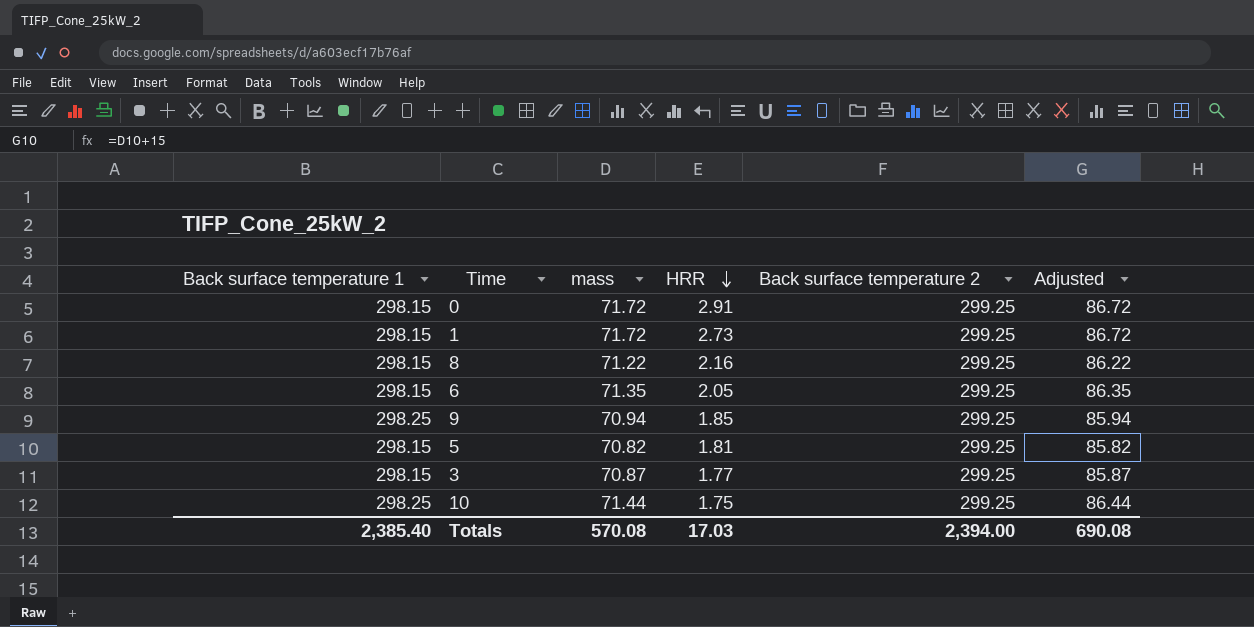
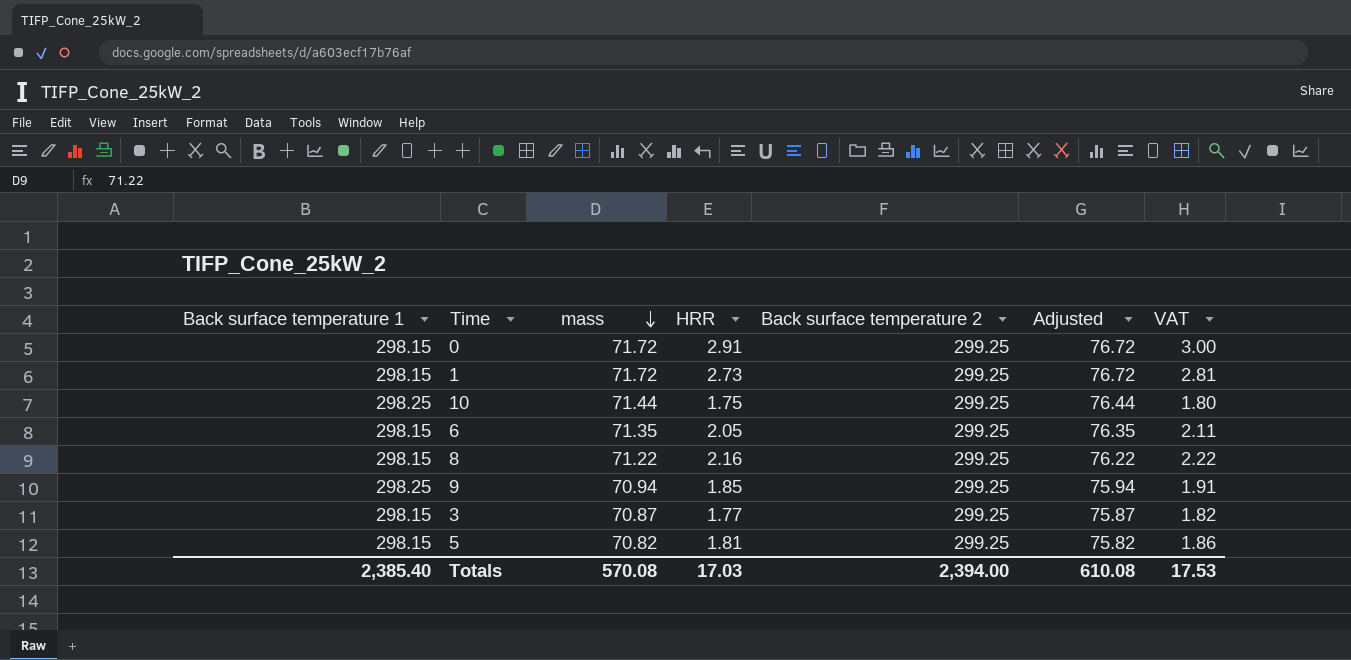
row order: HRR descending -> mass descending
column Adjusted | formula: [mass] + 15 -> [mass] + 5
column VAT | formula: none -> [HRR] * 1.03
Totals | Adjusted: 690.08 -> 610.08

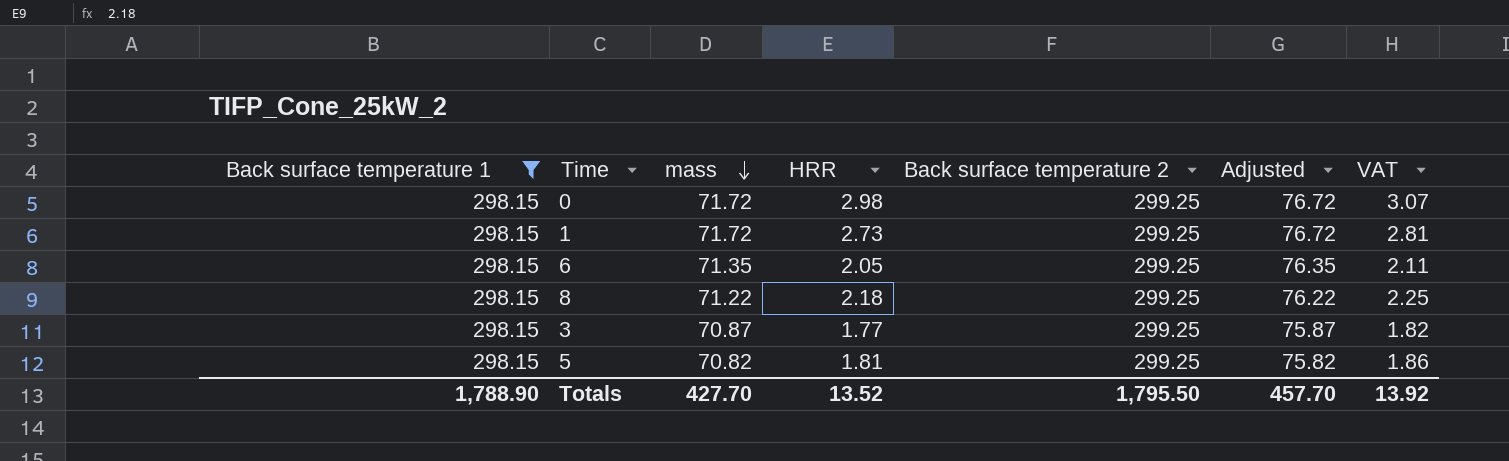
filter: none -> Back surface temperature 1 = 298.15
0 | HRR: 2.91 -> 2.98
0 | VAT: 3.00 -> 3.07
8 | HRR: 2.16 -> 2.18
8 | VAT: 2.22 -> 2.25
Totals | Back surface temperature 1: 2,385.40 -> 1,788.90
Totals | mass: 570.08 -> 427.70
Totals | HRR: 17.03 -> 13.52
Totals | Back surface temperature 2: 2,394.00 -> 1,795.50
Totals | Adjusted: 610.08 -> 457.70
Totals | VAT: 17.53 -> 13.92

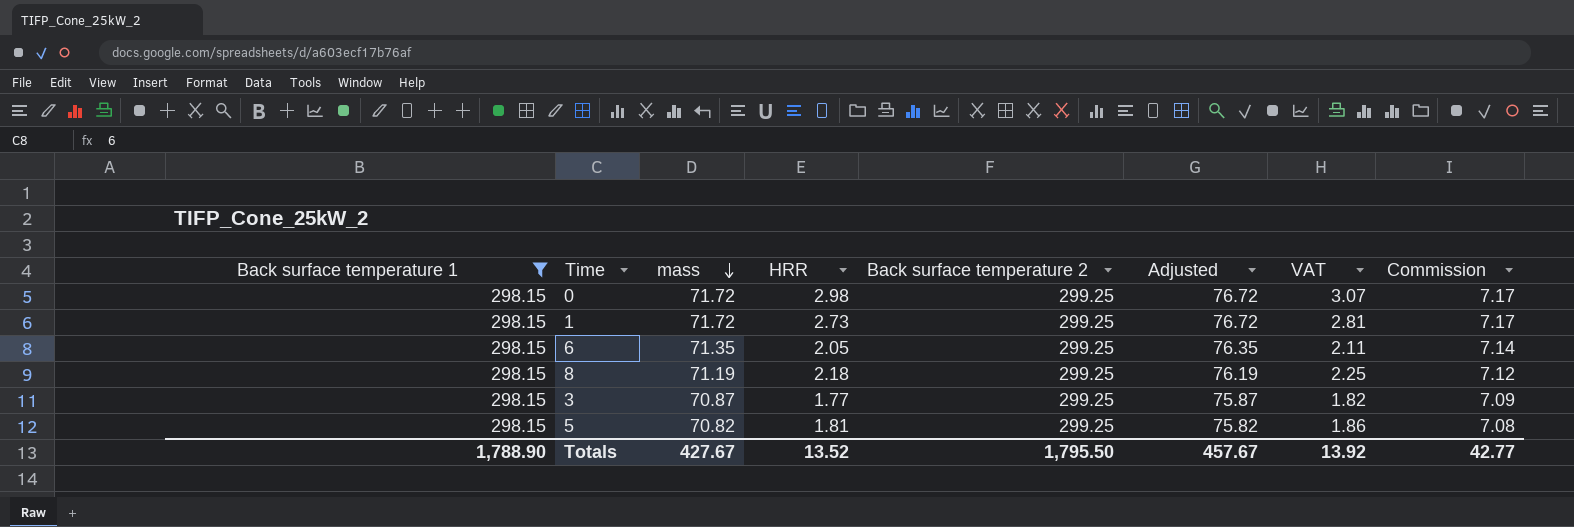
column Commission | formula: none -> [mass] * 0.1
8 | mass: 71.22 -> 71.19
8 | Adjusted: 76.22 -> 76.19
Totals | mass: 427.70 -> 427.67
Totals | Adjusted: 457.70 -> 457.67

